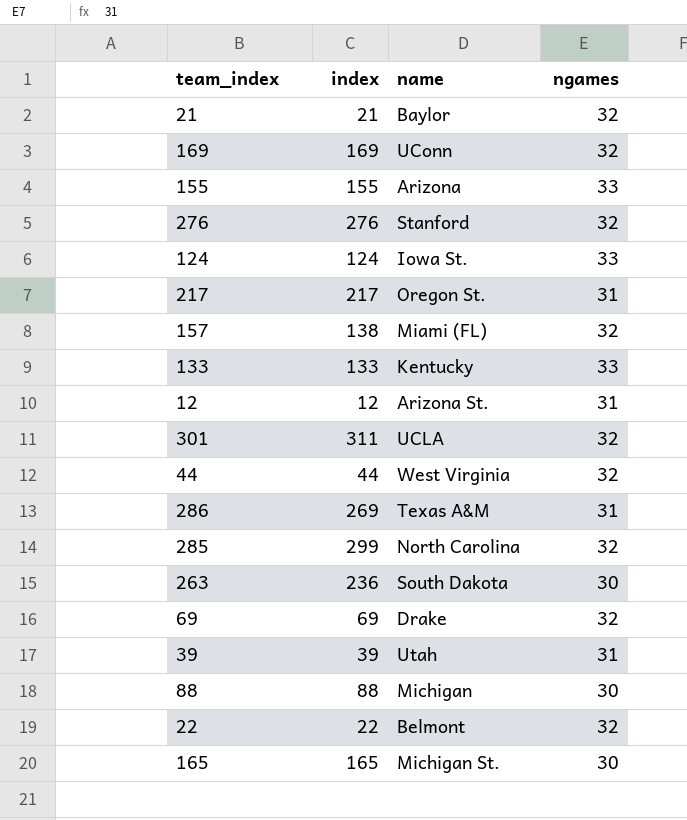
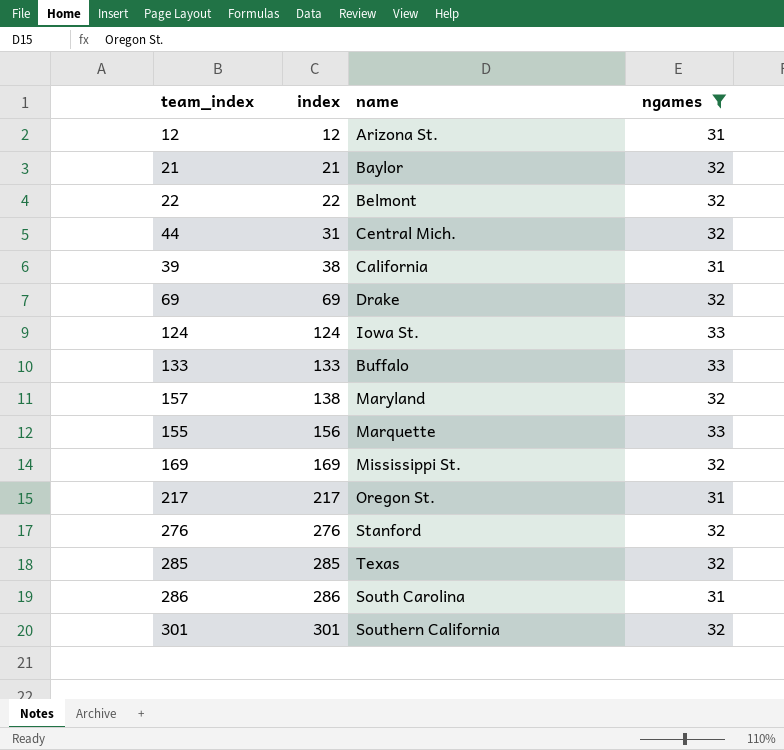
filter: none -> ngames != 30
row order: none -> index ascending
44 | index: 44 -> 31
44 | name: West Virginia -> Central Mich.
39 | index: 39 -> 38
39 | name: Utah -> California
133 | name: Kentucky -> Buffalo
157 | name: Miami (FL) -> Maryland
155 | index: 155 -> 156
155 | name: Arizona -> Marquette
169 | name: UConn -> Mississippi St.
285 | index: 299 -> 285
285 | name: North Carolina -> Texas
286 | index: 269 -> 286
286 | name: Texas A&M -> South Carolina
301 | index: 311 -> 301
301 | name: UCLA -> Southern California

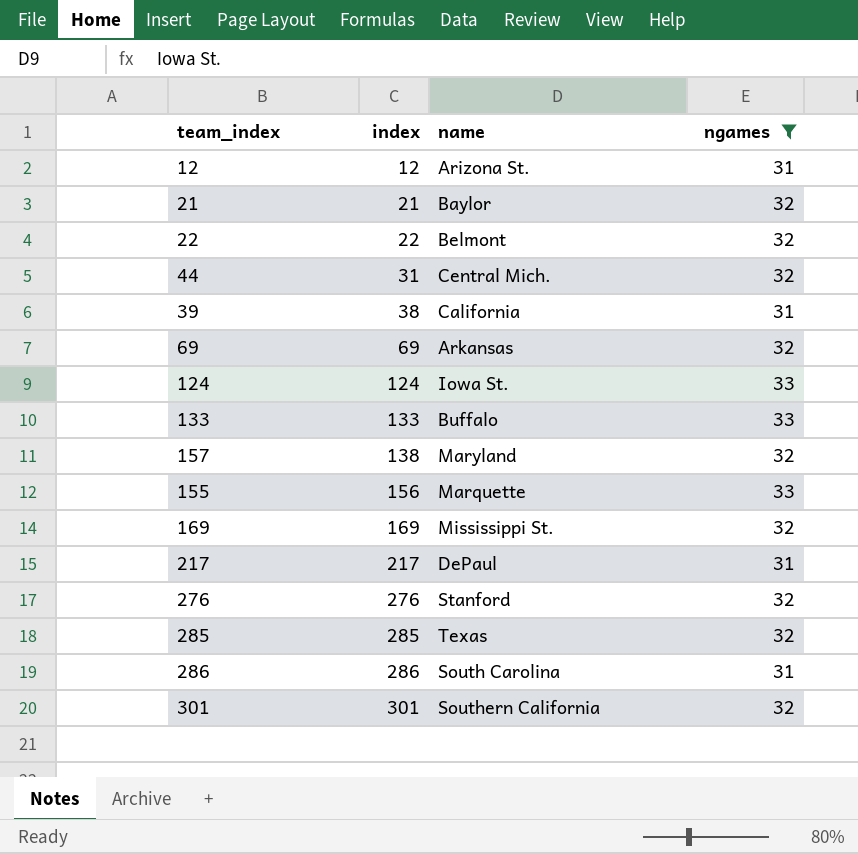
69 | name: Drake -> Arkansas
217 | name: Oregon St. -> DePaul

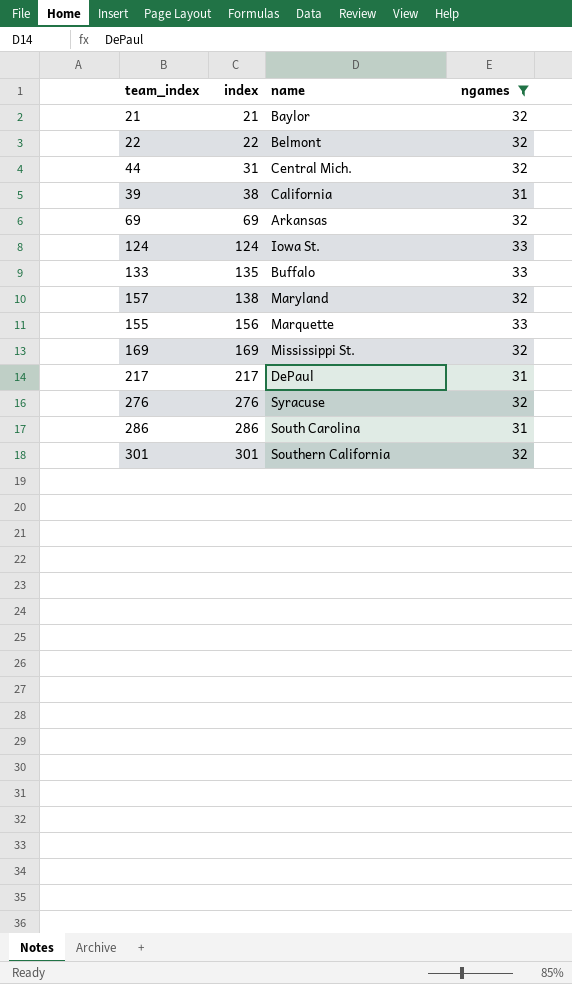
row 12: 12 | Arizona St. | 31 -> none
row 285: 285 | Texas | 32 -> none
133 | index: 133 -> 135
276 | name: Stanford -> Syracuse

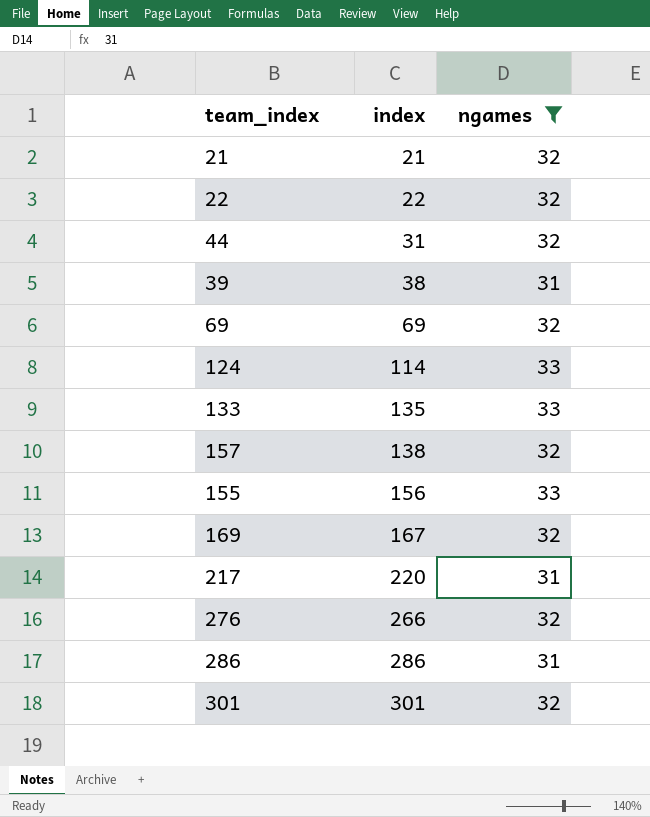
column name | position: 3 -> none
124 | index: 124 -> 114
169 | index: 169 -> 167
217 | index: 217 -> 220
276 | index: 276 -> 266

